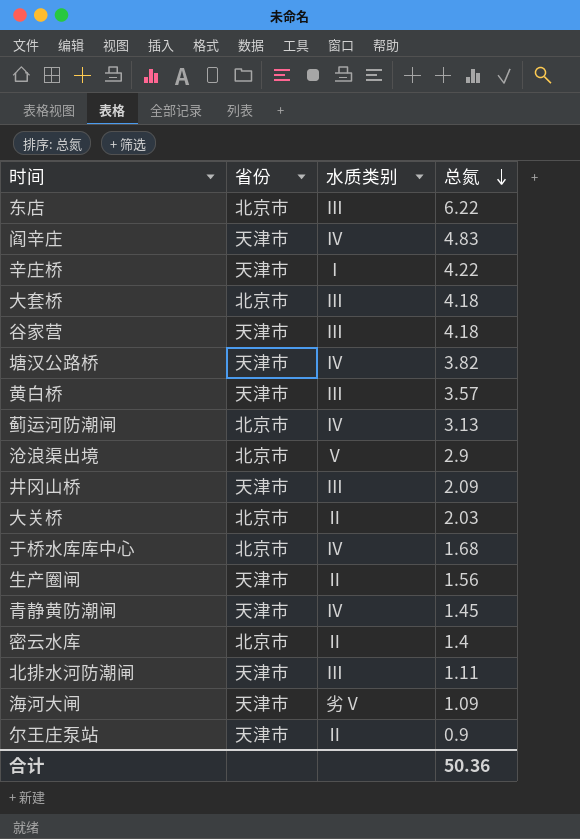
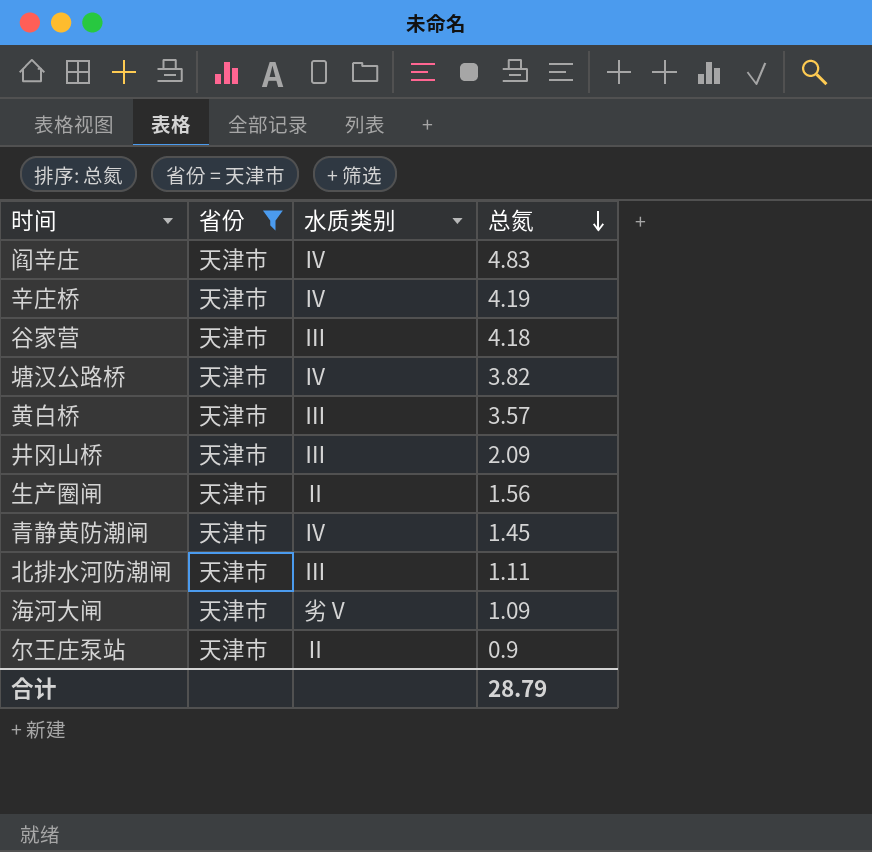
filter: none -> 省份 = 天津市
辛庄桥 | 水质类别: Ⅰ -> Ⅳ
辛庄桥 | 总氮: 4.22 -> 4.19
合计 | 总氮: 50.36 -> 28.79

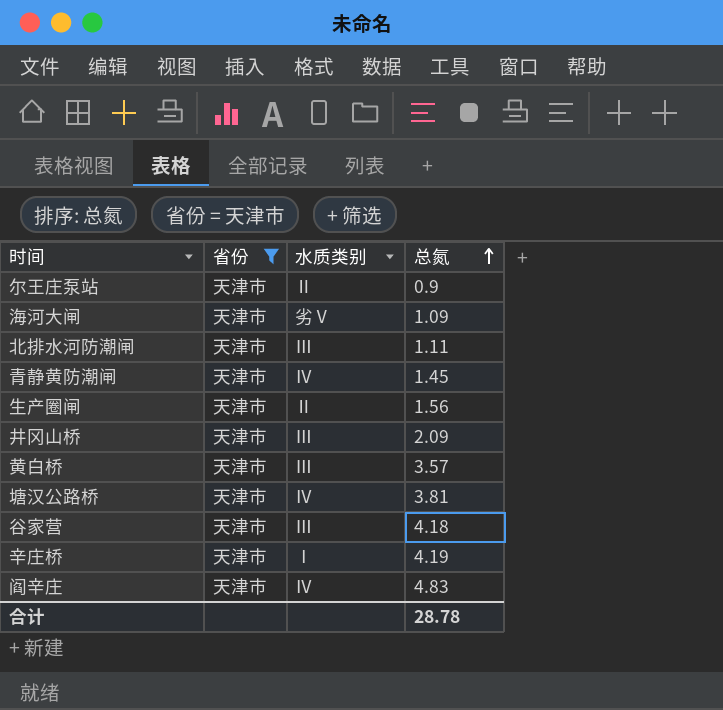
row order: 总氮 descending -> 总氮 ascending
塘汉公路桥 | 总氮: 3.82 -> 3.81
辛庄桥 | 水质类别: Ⅳ -> Ⅰ
合计 | 总氮: 28.79 -> 28.78

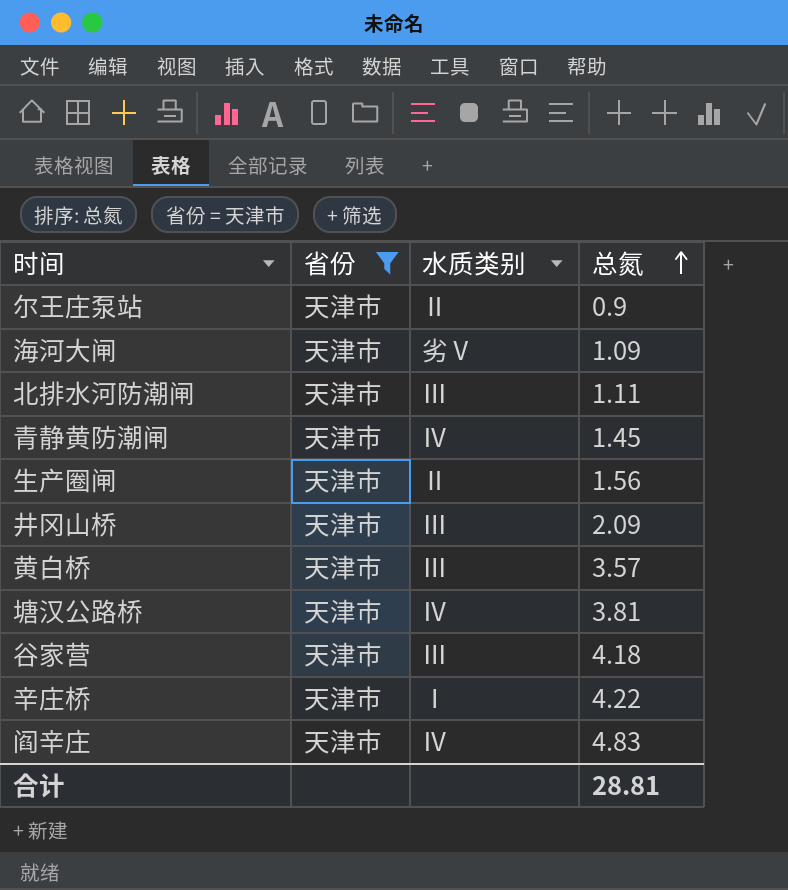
辛庄桥 | 总氮: 4.19 -> 4.22
合计 | 总氮: 28.78 -> 28.81

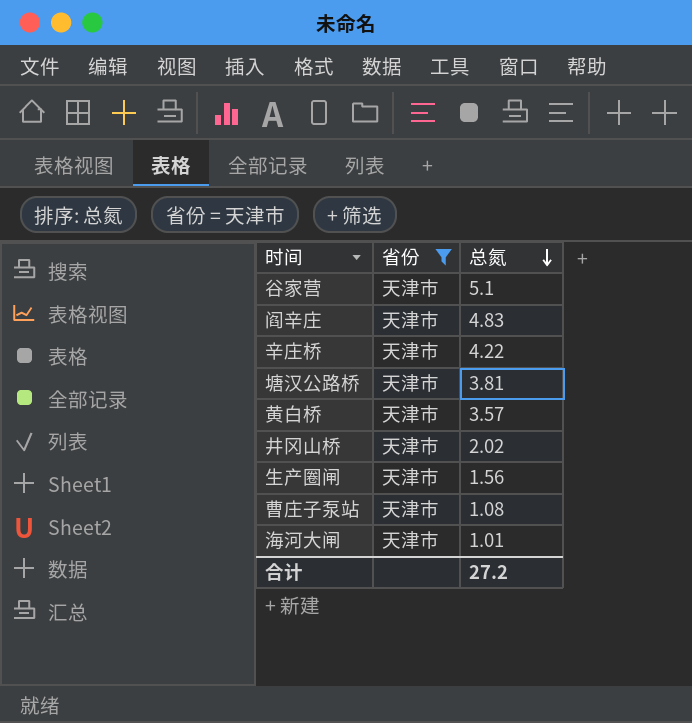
row order: 总氮 ascending -> 总氮 descending
column 水质类别 | position: 3 -> none
row 尔王庄泵站: 天津市 | Ⅱ | 0.9 -> none
row 北排水河防潮闸: 天津市 | Ⅲ | 1.11 -> none
row 青静黄防潮闸: 天津市 | Ⅳ | 1.45 -> none
谷家营 | 总氮: 4.18 -> 5.1
井冈山桥 | 总氮: 2.09 -> 2.02
row 曹庄子泵站: none -> 天津市 | 1.08
海河大闸 | 总氮: 1.09 -> 1.01
合计 | 总氮: 28.81 -> 27.2

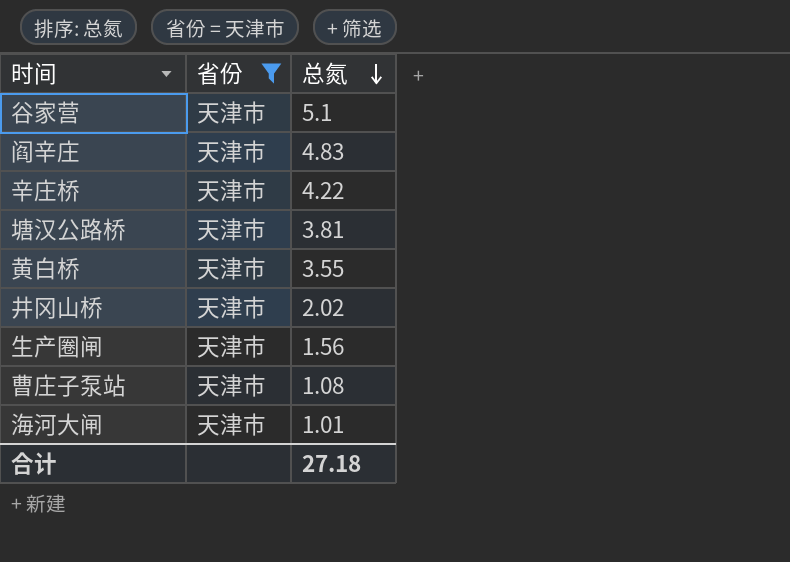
黄白桥 | 总氮: 3.57 -> 3.55
合计 | 总氮: 27.2 -> 27.18

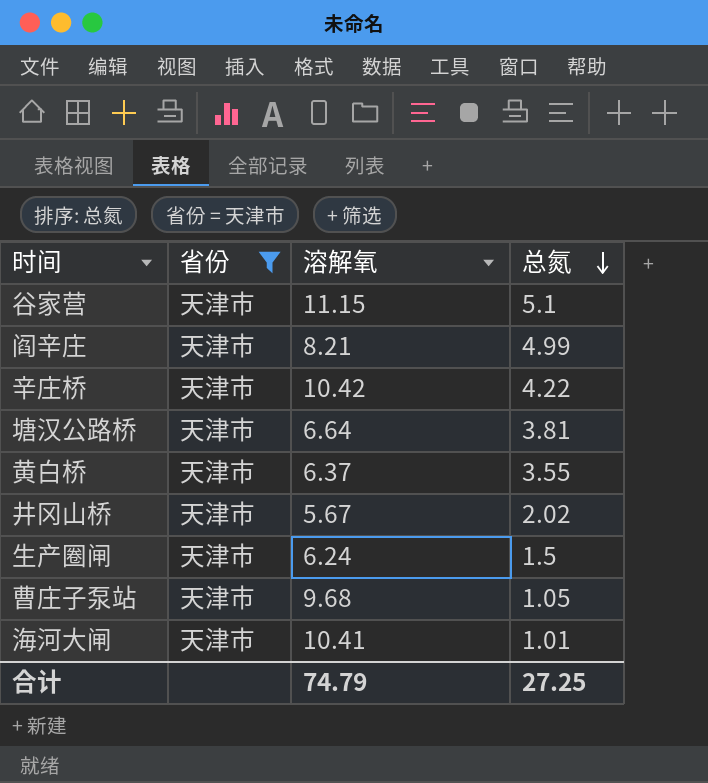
column 溶解氧 | position: none -> 3
阎辛庄 | 总氮: 4.83 -> 4.99
生产圈闸 | 总氮: 1.56 -> 1.5
曹庄子泵站 | 总氮: 1.08 -> 1.05
合计 | 总氮: 27.18 -> 27.25

